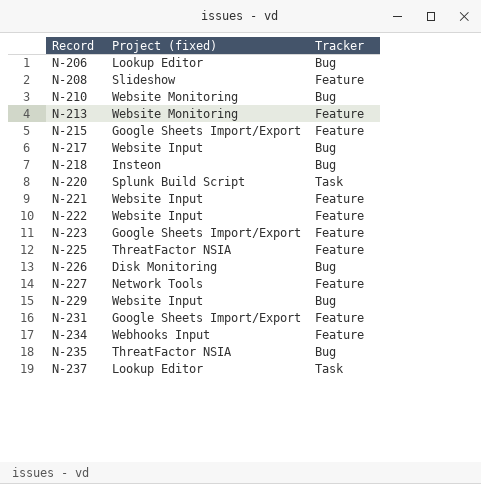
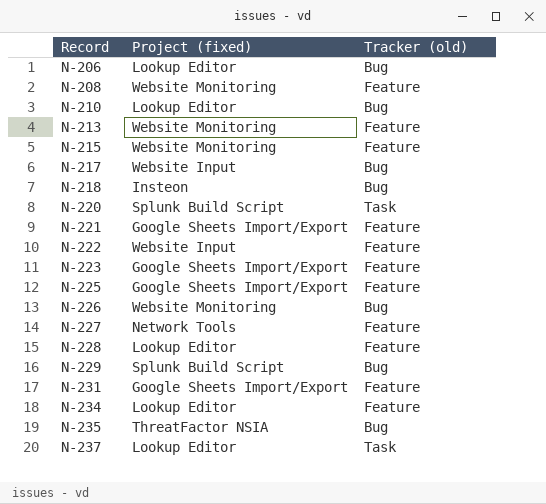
column name: Tracker -> Tracker (old)
N-208 | Project (fixed): Slideshow -> Website Monitoring
N-210 | Project (fixed): Website Monitoring -> Lookup Editor
N-215 | Project (fixed): Google Sheets Import/Export -> Website Monitoring
N-221 | Project (fixed): Website Input -> Google Sheets Import/Export
N-225 | Project (fixed): ThreatFactor NSIA -> Google Sheets Import/Export
N-226 | Project (fixed): Disk Monitoring -> Website Monitoring
row N-228: none -> Lookup Editor | Feature
N-229 | Project (fixed): Website Input -> Splunk Build Script
N-234 | Project (fixed): Webhooks Input -> Lookup Editor

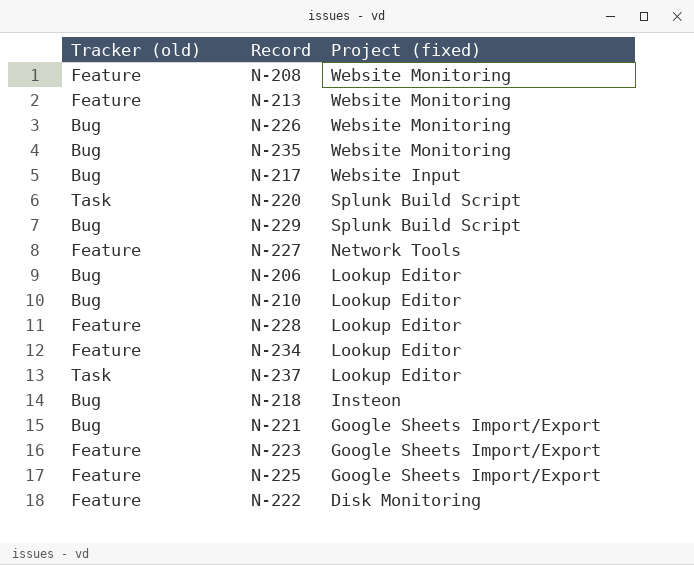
row order: Record ascending -> Project (fixed) descending
column Tracker (old) | position: 3 -> 1
row N-215: Website Monitoring | Feature -> none
row N-231: Google Sheets Import/Export | Feature -> none
N-235 | Project (fixed): ThreatFactor NSIA -> Website Monitoring
N-221 | Tracker (old): Feature -> Bug
N-222 | Project (fixed): Website Input -> Disk Monitoring

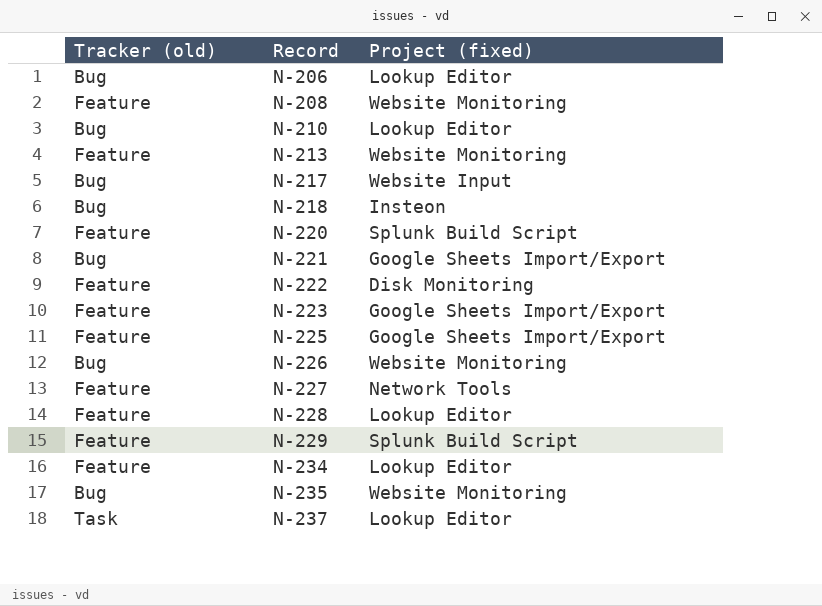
row order: Project (fixed) descending -> Record ascending
N-220 | Tracker (old): Task -> Feature
N-229 | Tracker (old): Bug -> Feature

